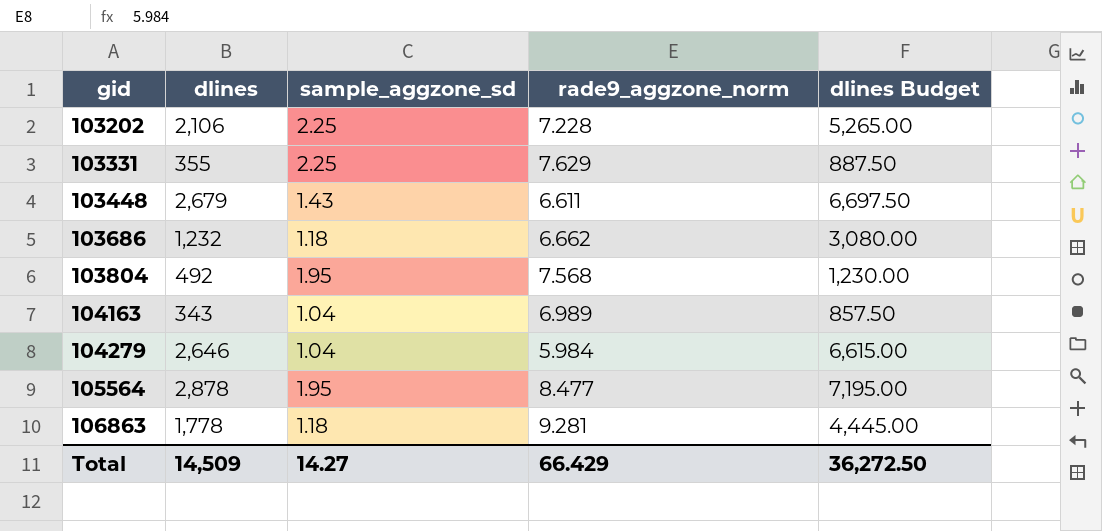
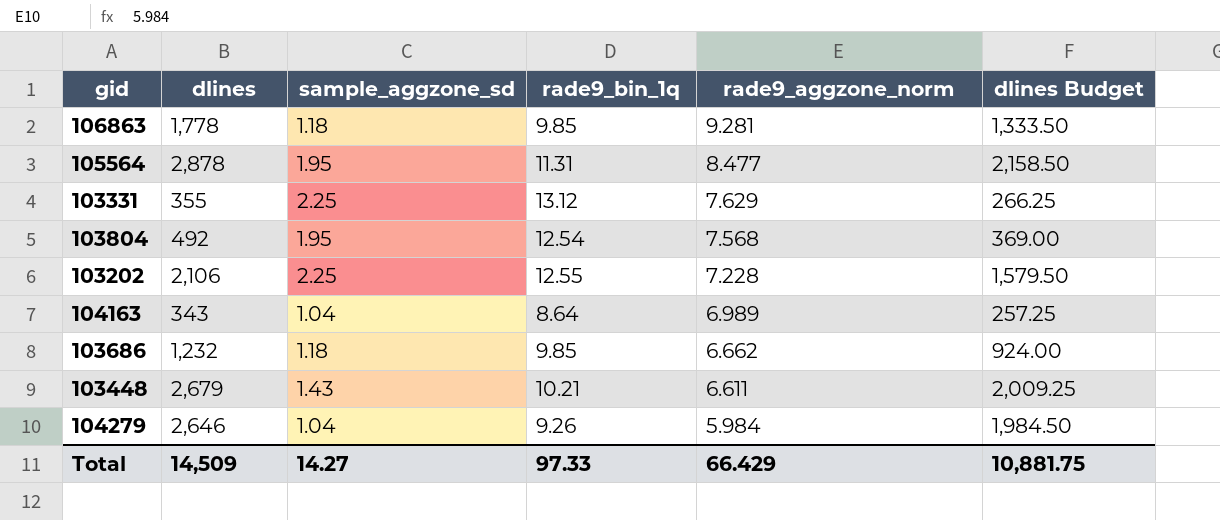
row order: gid ascending -> rade9_aggzone_norm descending
column rade9_bin_1q | position: none -> 4
column dlines Budget | formula: [dlines] * 2.5 -> [dlines] * 0.75
Total | dlines Budget: 36,272.50 -> 10,881.75

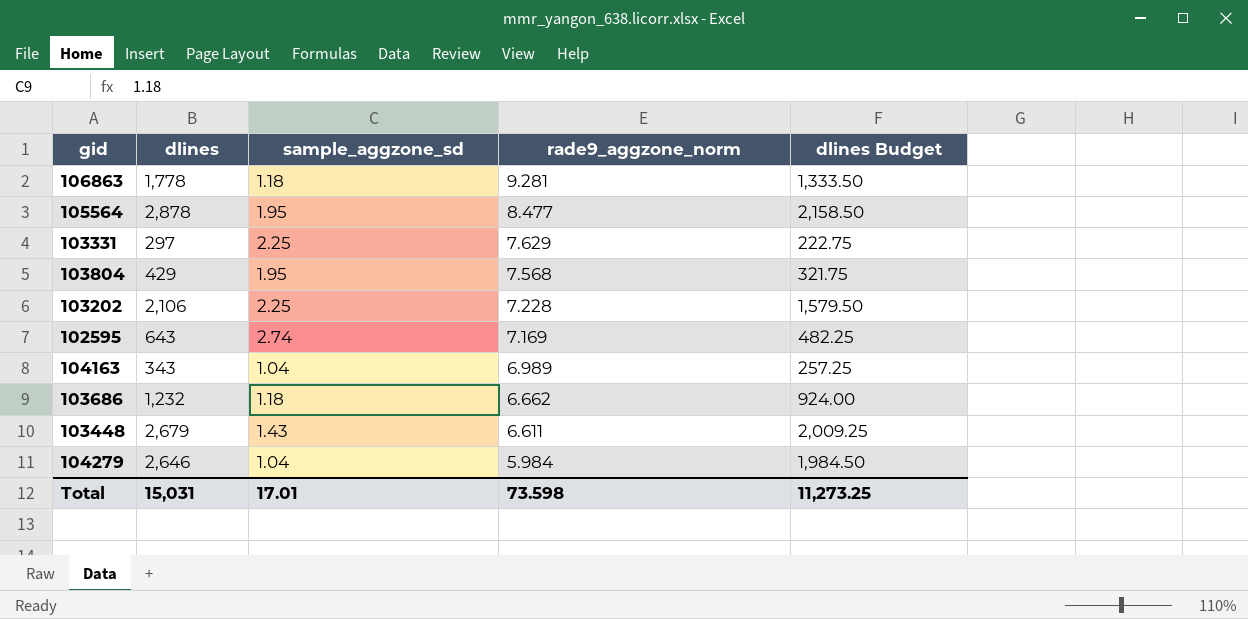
column rade9_bin_1q | position: 4 -> none
103331 | dlines: 355 -> 297
103331 | dlines Budget: 266.25 -> 222.75
103804 | dlines: 492 -> 429
103804 | dlines Budget: 369.00 -> 321.75
row 102595: none -> 643 | 2.74 | 7.169 | 482.25
Total | dlines: 14,509 -> 15,031
Total | sample_aggzone_sd: 14.27 -> 17.01
Total | rade9_aggzone_norm: 66.429 -> 73.598
Total | dlines Budget: 10,881.75 -> 11,273.25

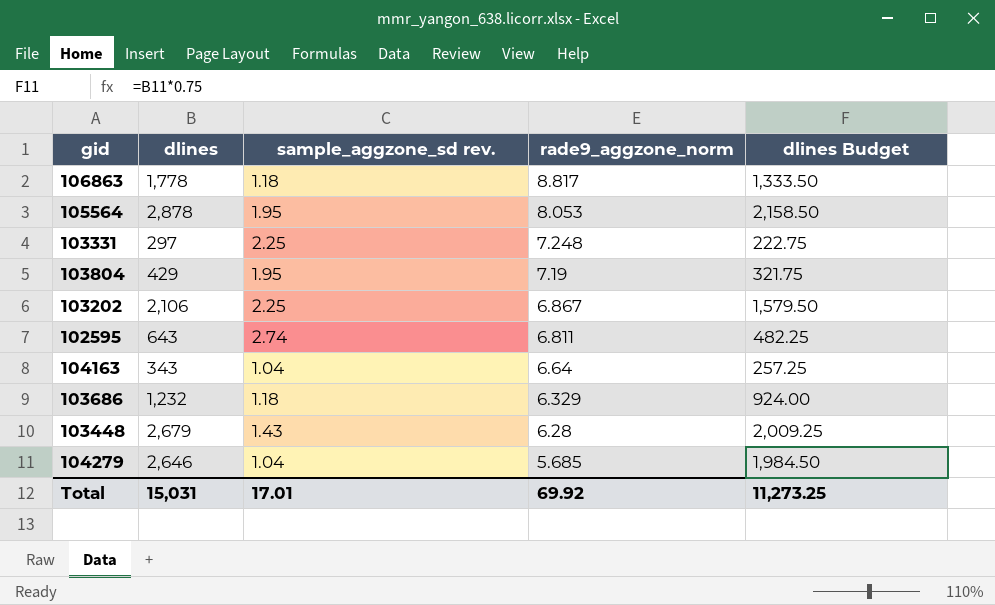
column name: sample_aggzone_sd -> sample_aggzone_sd rev.
106863 | rade9_aggzone_norm: 9.281 -> 8.817
105564 | rade9_aggzone_norm: 8.477 -> 8.053
103331 | rade9_aggzone_norm: 7.629 -> 7.248
103804 | rade9_aggzone_norm: 7.568 -> 7.19
103202 | rade9_aggzone_norm: 7.228 -> 6.867
102595 | rade9_aggzone_norm: 7.169 -> 6.811
104163 | rade9_aggzone_norm: 6.989 -> 6.64
103686 | rade9_aggzone_norm: 6.662 -> 6.329
103448 | rade9_aggzone_norm: 6.611 -> 6.28
104279 | rade9_aggzone_norm: 5.984 -> 5.685
Total | rade9_aggzone_norm: 73.598 -> 69.92

